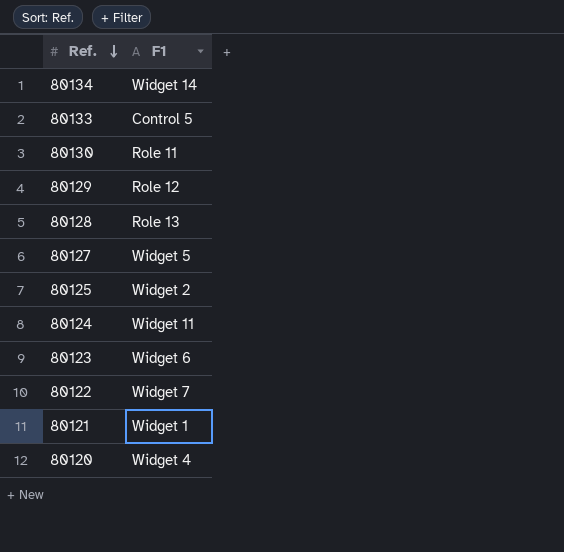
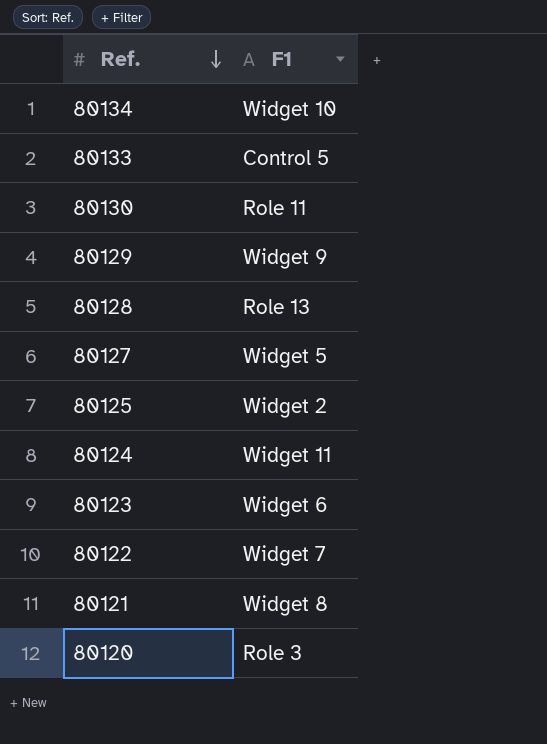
80134 | F1: Widget 14 -> Widget 10
80129 | F1: Role 12 -> Widget 9
80121 | F1: Widget 1 -> Widget 8
80120 | F1: Widget 4 -> Role 3

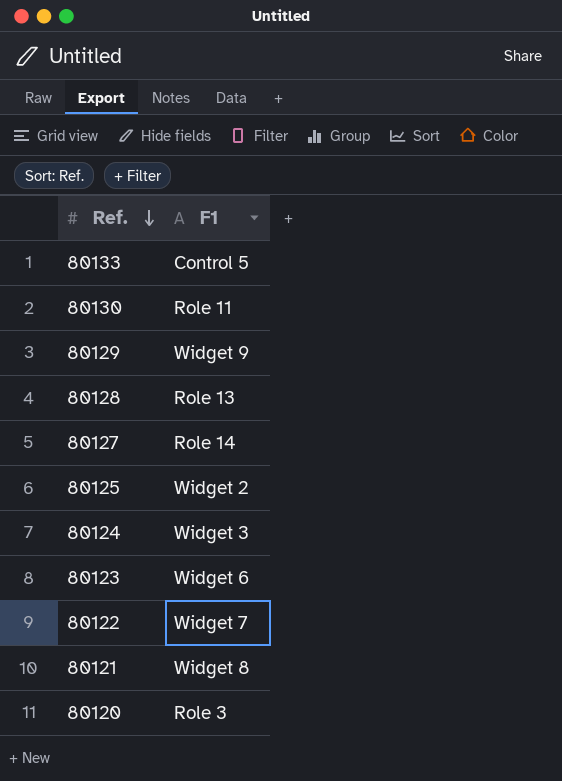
row 80134: Widget 10 -> none
80127 | F1: Widget 5 -> Role 14
80124 | F1: Widget 11 -> Widget 3

